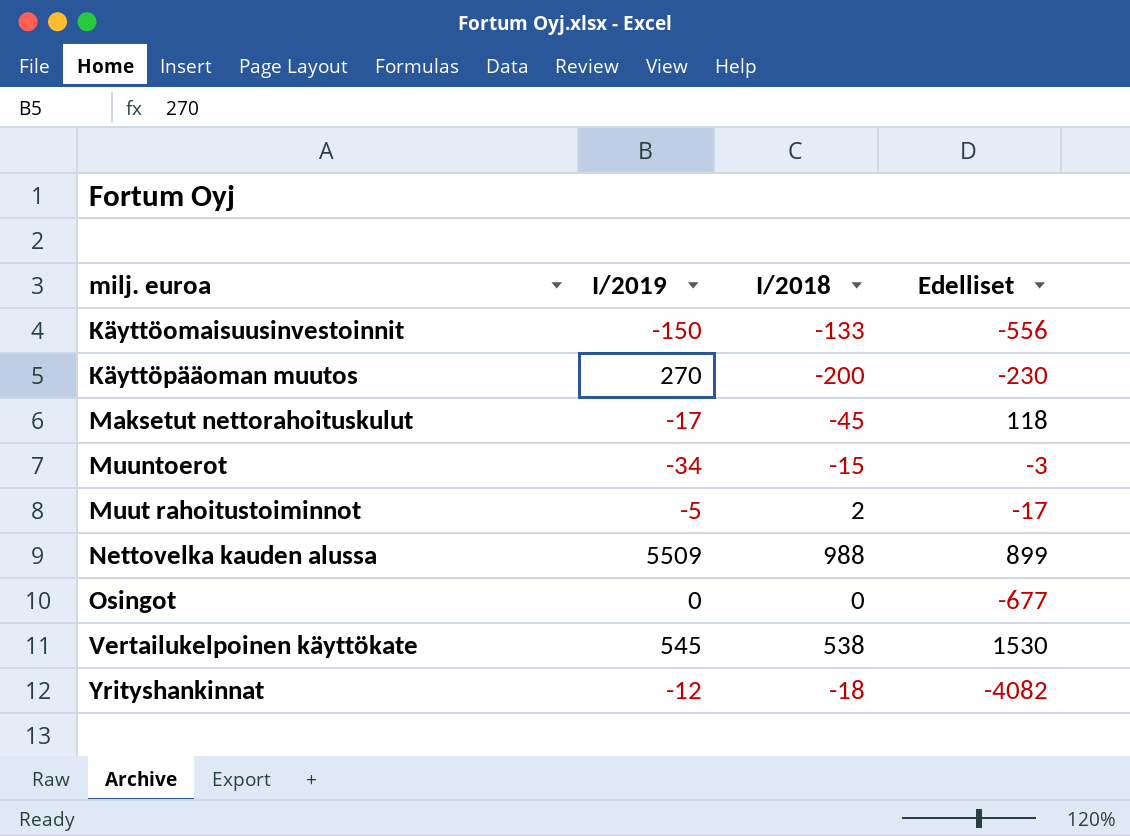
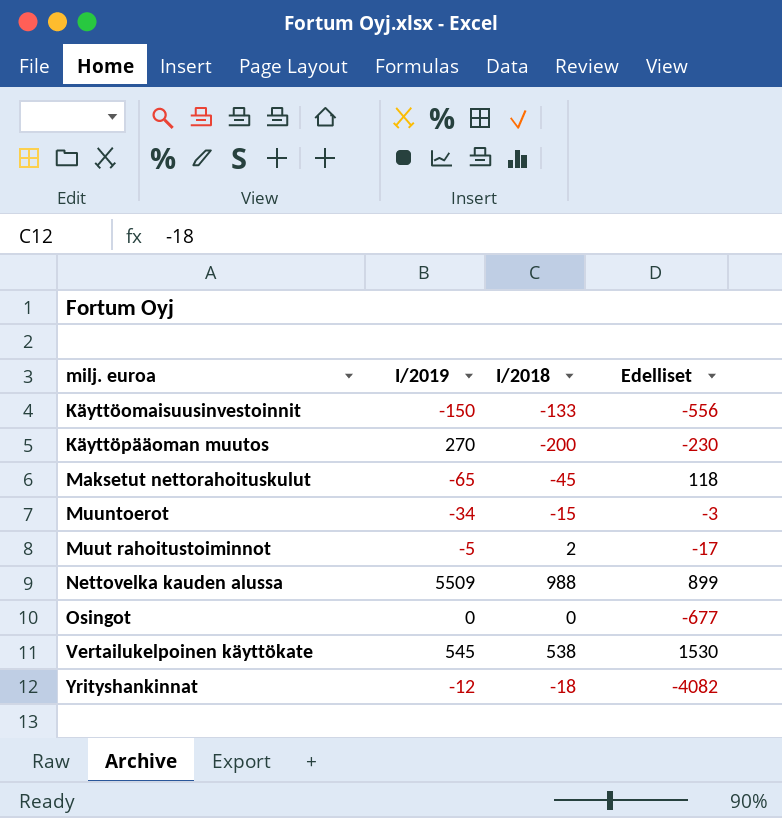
Maksetut nettorahoituskulut | I/2019: -17 -> -65

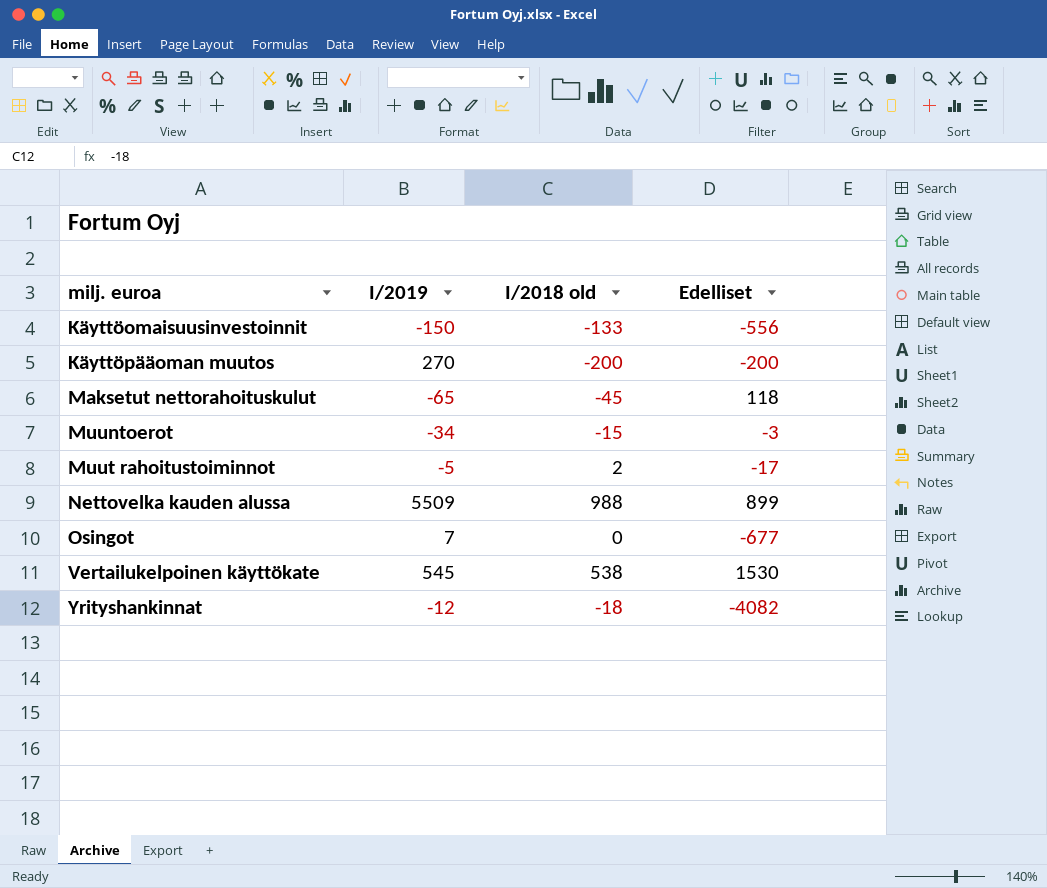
column name: I/2018 -> I/2018 old
Käyttöpääoman muutos | Edelliset: -230 -> -200
Osingot | I/2019: 0 -> 7

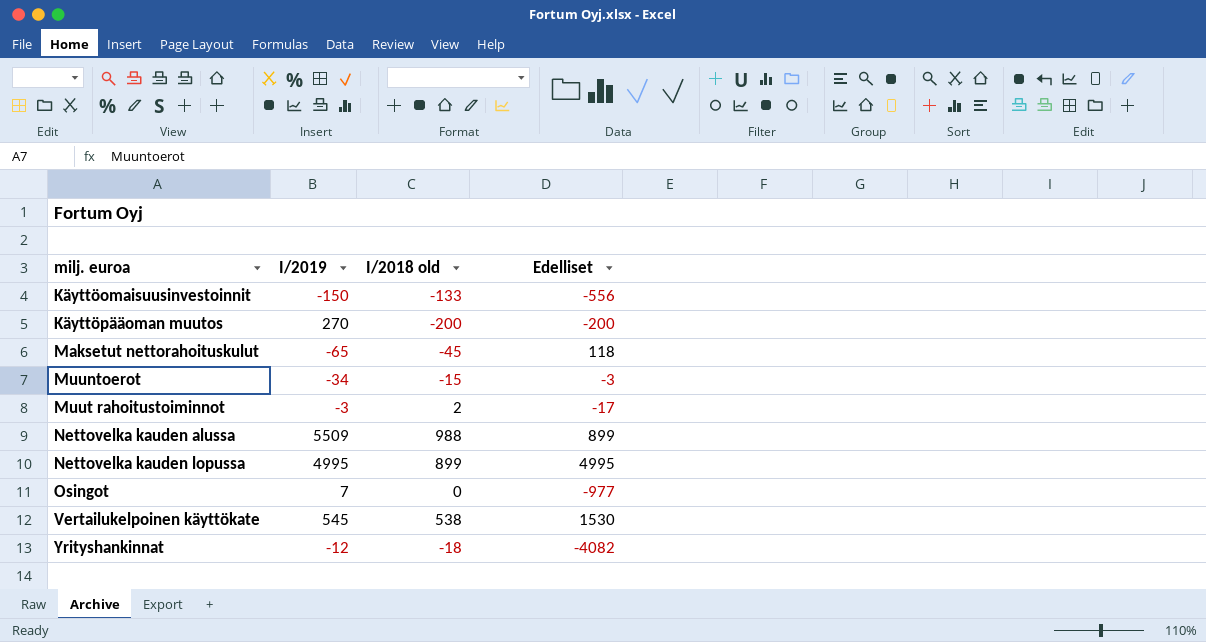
Muut rahoitustoiminnot | I/2019: -5 -> -3
row Nettovelka kauden lopussa: none -> 4995 | 899 | 4995
Osingot | Edelliset: -677 -> -977

